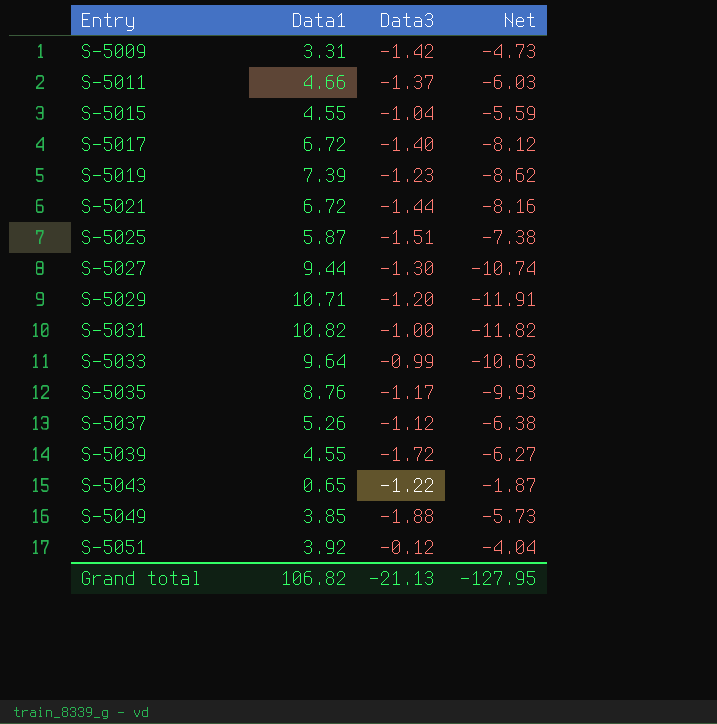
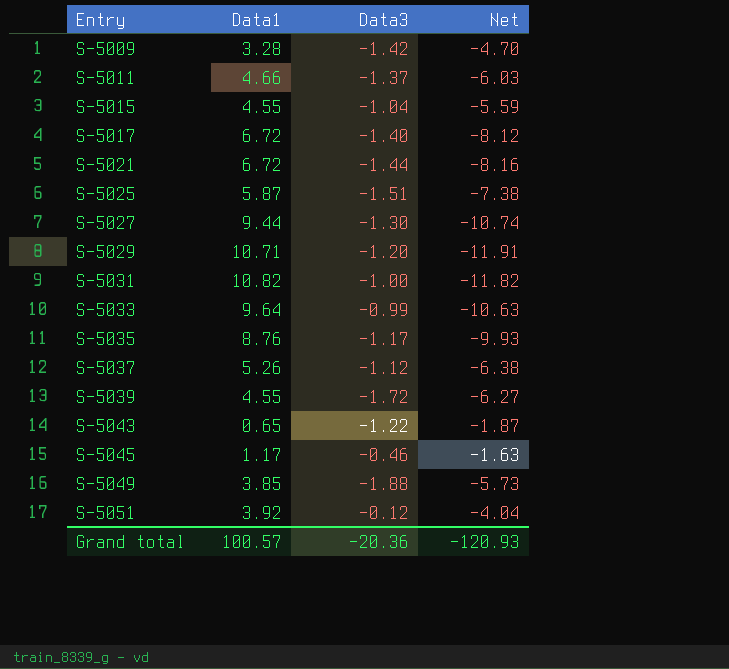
row S-5019: 7.39 | -1.23 | -8.62 -> none
S-5009 | Data1: 3.31 -> 3.28
S-5009 | Net: -4.73 -> -4.70
row S-5045: none -> 1.17 | -0.46 | -1.63
Grand total | Data1: 106.82 -> 100.57
Grand total | Data3: -21.13 -> -20.36
Grand total | Net: -127.95 -> -120.93

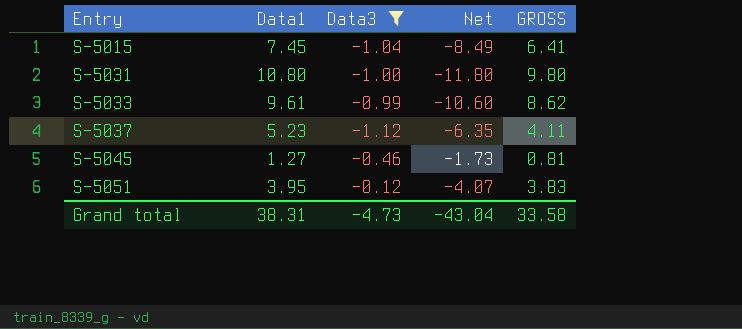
filter: none -> Data3 >= -1.12
column GROSS | formula: none -> [Data1] + [Data3]
S-5015 | Data1: 4.55 -> 7.45
S-5015 | Net: -5.59 -> -8.49
S-5031 | Data1: 10.82 -> 10.80
S-5031 | Net: -11.82 -> -11.80
S-5033 | Data1: 9.64 -> 9.61
S-5033 | Net: -10.63 -> -10.60
S-5037 | Data1: 5.26 -> 5.23
S-5037 | Net: -6.38 -> -6.35
S-5045 | Data1: 1.17 -> 1.27
S-5045 | Net: -1.63 -> -1.73
S-5051 | Data1: 3.92 -> 3.95
S-5051 | Net: -4.04 -> -4.07
Grand total | Data1: 100.57 -> 38.31
Grand total | Data3: -20.36 -> -4.73
Grand total | Net: -120.93 -> -43.04

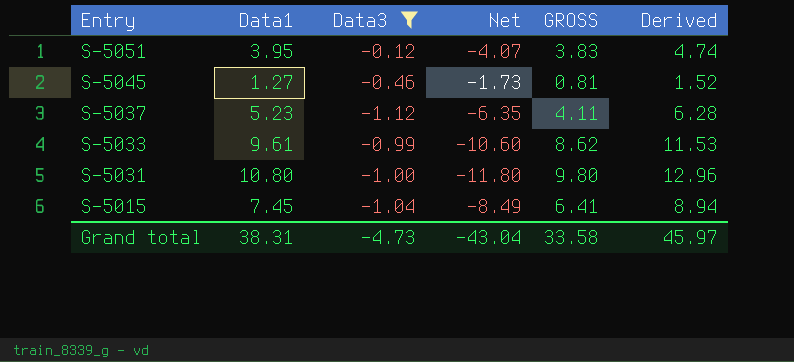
row order: Entry ascending -> Entry descending
column Derived | formula: none -> [Data1] * 1.2

